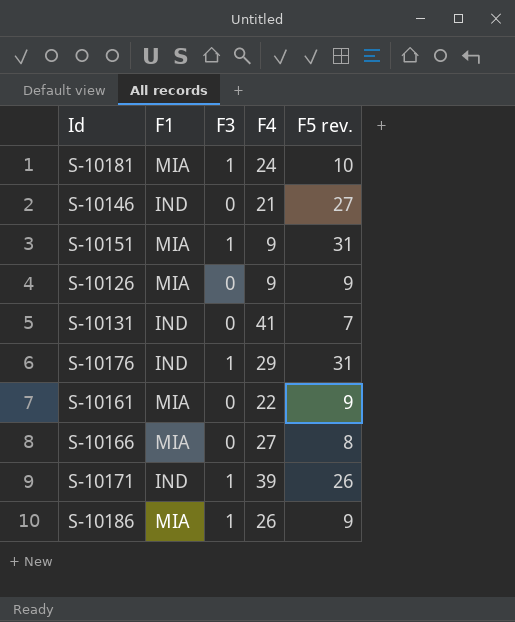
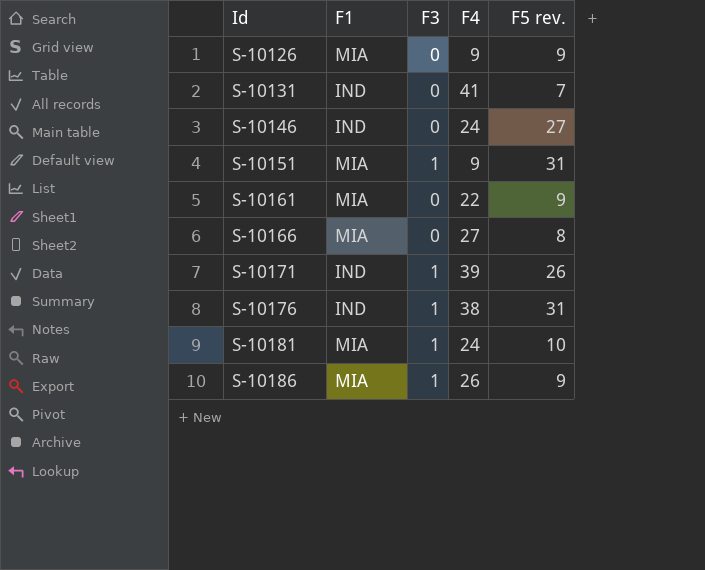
row order: none -> Id ascending
S-10146 | F4: 21 -> 24
S-10176 | F4: 29 -> 38

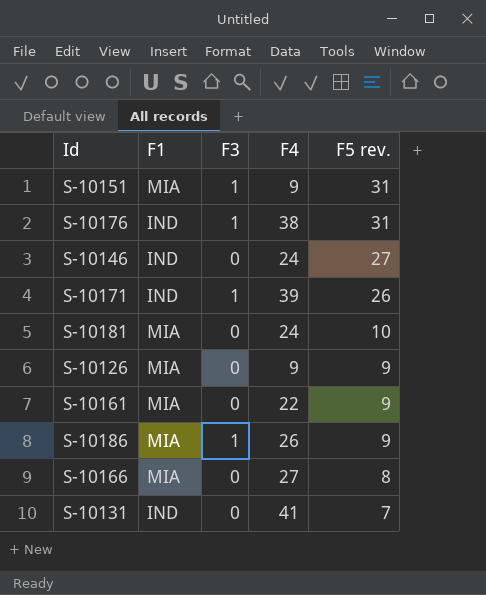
row order: Id ascending -> F5 rev. descending
S-10181 | F3: 1 -> 0

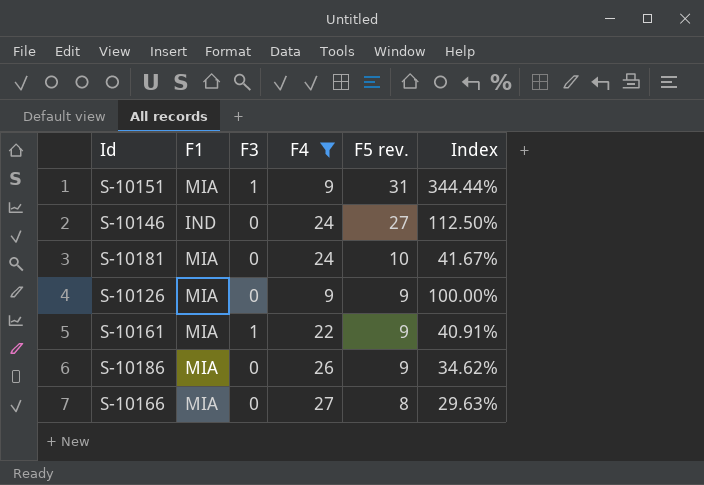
filter: none -> F4 <= 27
column Index | formula: none -> [F5 rev.] / [F4]
S-10161 | F3: 0 -> 1
S-10186 | F3: 1 -> 0

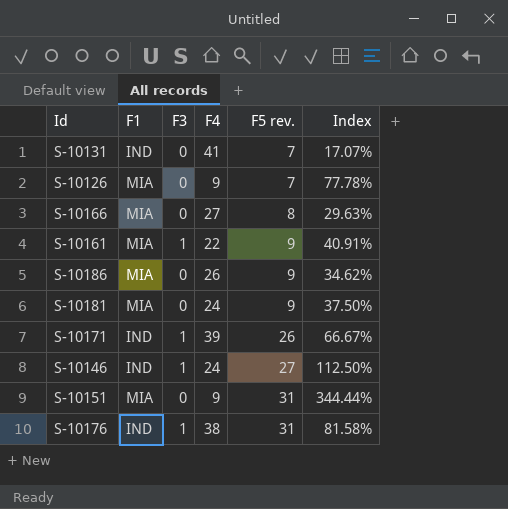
filter: F4 <= 27 -> none
row order: F5 rev. descending -> F5 rev. ascending
S-10126 | F5 rev.: 9 -> 7
S-10126 | Index: 100.00% -> 77.78%
S-10181 | F5 rev.: 10 -> 9
S-10181 | Index: 41.67% -> 37.50%
S-10146 | F3: 0 -> 1
S-10151 | F3: 1 -> 0

